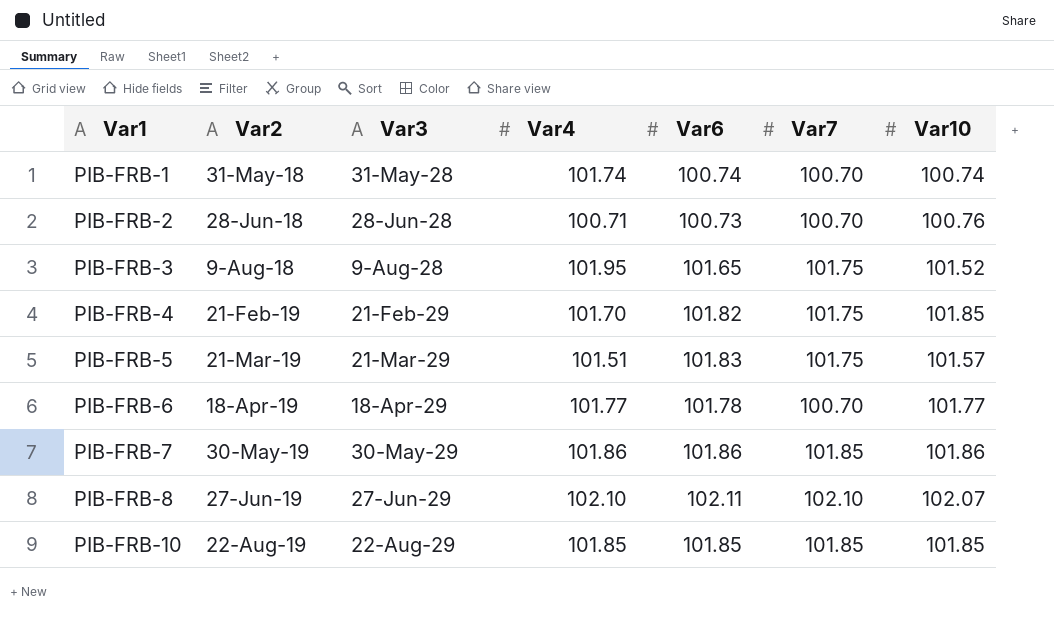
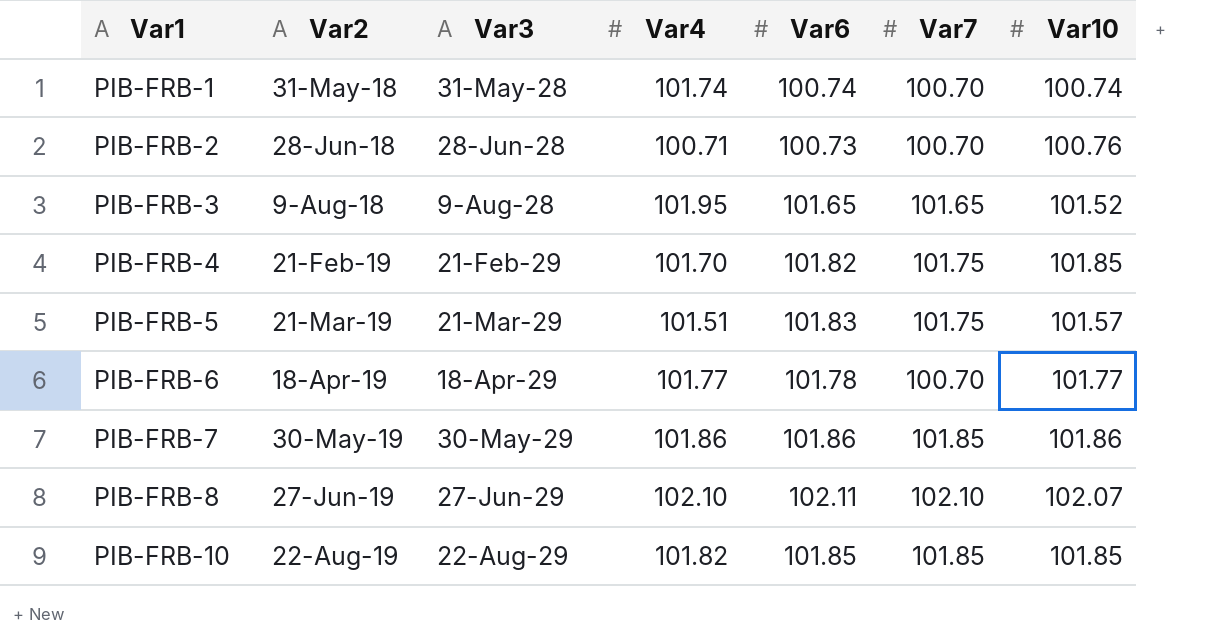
PIB-FRB-3 | Var7: 101.75 -> 101.65
PIB-FRB-10 | Var4: 101.85 -> 101.82

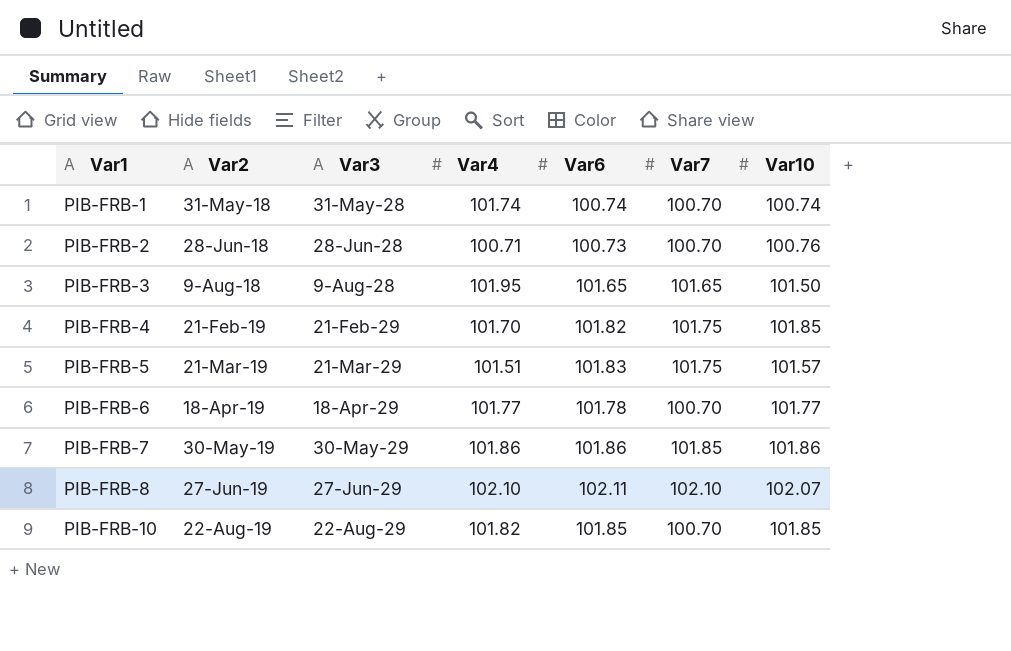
PIB-FRB-3 | Var10: 101.52 -> 101.50
PIB-FRB-10 | Var7: 101.85 -> 100.70

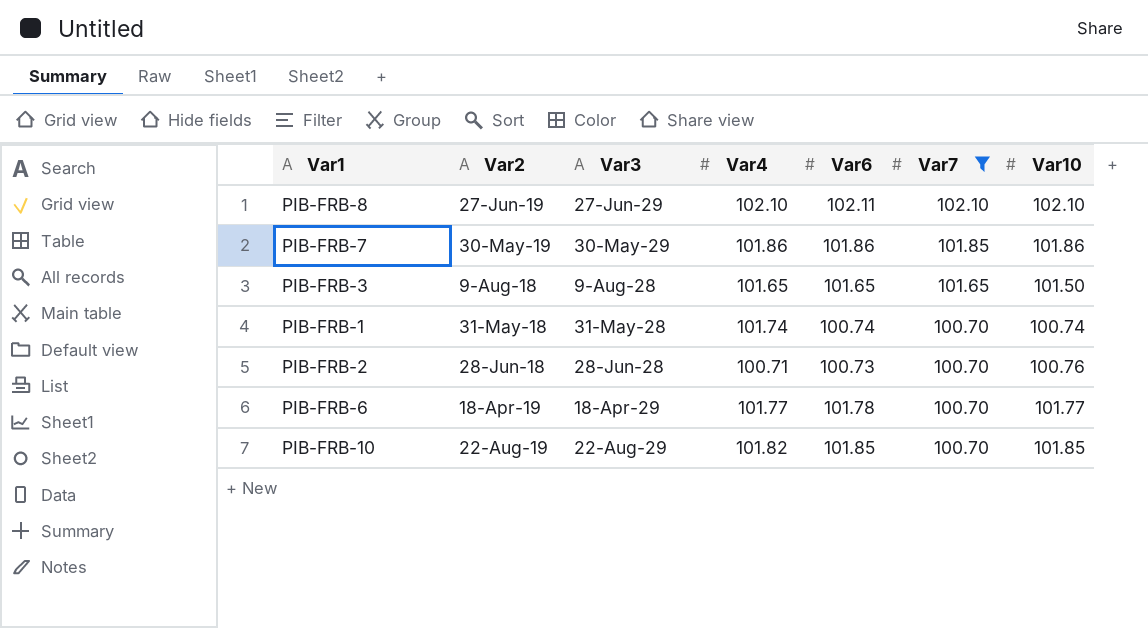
filter: none -> Var7 != 101.75
row order: Var1 ascending -> Var7 descending
PIB-FRB-8 | Var10: 102.07 -> 102.10
PIB-FRB-3 | Var4: 101.95 -> 101.65

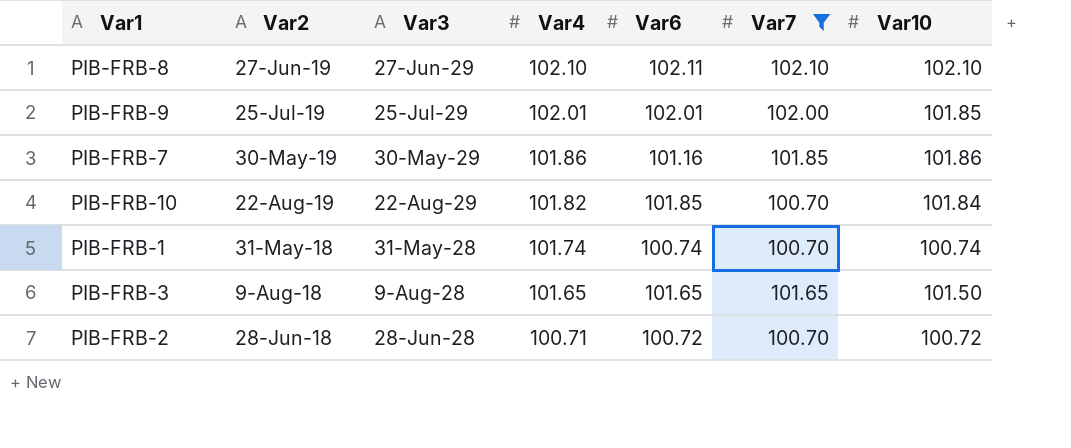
row order: Var7 descending -> Var4 descending
row PIB-FRB-6: 18-Apr-19 | 18-Apr-29 | 101.77 | 101.78 | 100.70 | 101.77 -> none
row PIB-FRB-9: none -> 25-Jul-19 | 25-Jul-29 | 102.01 | 102.01 | 102.00 | 101.85
PIB-FRB-7 | Var6: 101.86 -> 101.16
PIB-FRB-10 | Var10: 101.85 -> 101.84
PIB-FRB-2 | Var6: 100.73 -> 100.72
PIB-FRB-2 | Var10: 100.76 -> 100.72

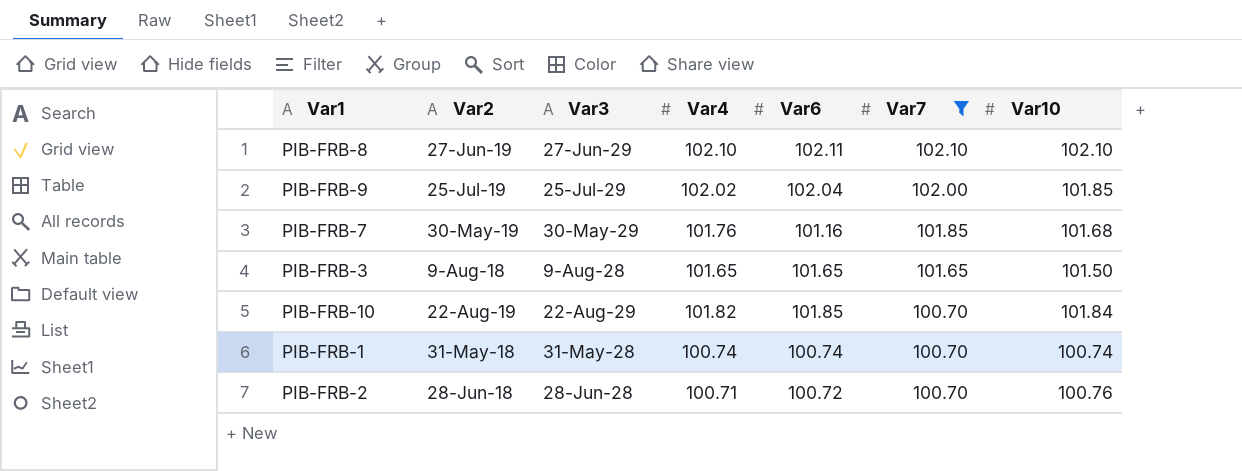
row order: Var4 descending -> Var7 descending
PIB-FRB-9 | Var4: 102.01 -> 102.02
PIB-FRB-9 | Var6: 102.01 -> 102.04
PIB-FRB-7 | Var4: 101.86 -> 101.76
PIB-FRB-7 | Var10: 101.86 -> 101.68
PIB-FRB-1 | Var4: 101.74 -> 100.74
PIB-FRB-2 | Var10: 100.72 -> 100.76

